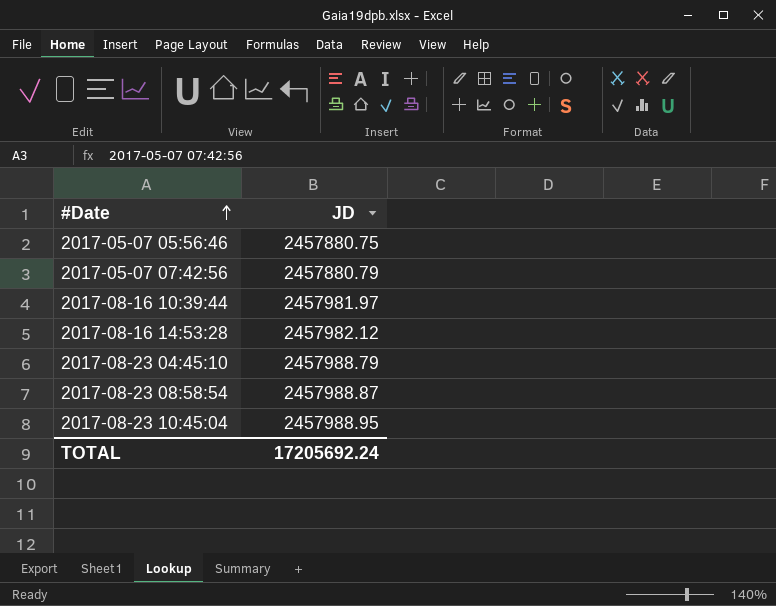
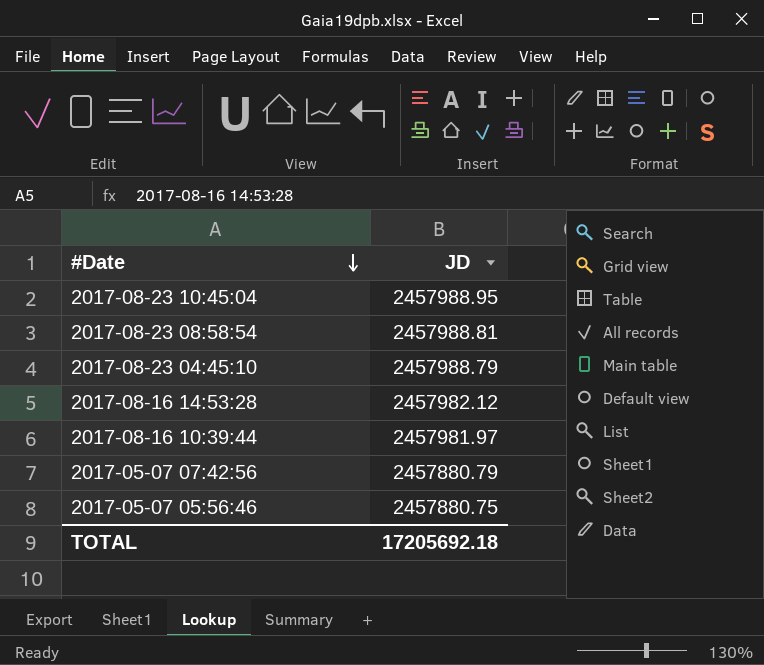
row order: #Date ascending -> #Date descending
2017-08-23 08:58:54 | JD: 2457988.87 -> 2457988.81
TOTAL | JD: 17205692.24 -> 17205692.18

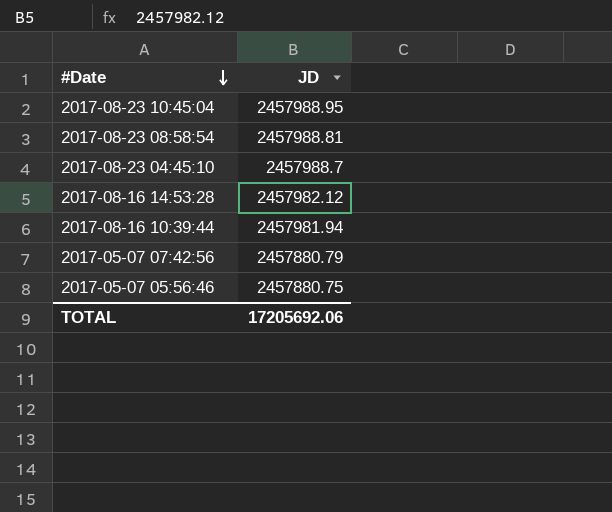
2017-08-23 04:45:10 | JD: 2457988.79 -> 2457988.7
2017-08-16 10:39:44 | JD: 2457981.97 -> 2457981.94
TOTAL | JD: 17205692.18 -> 17205692.06

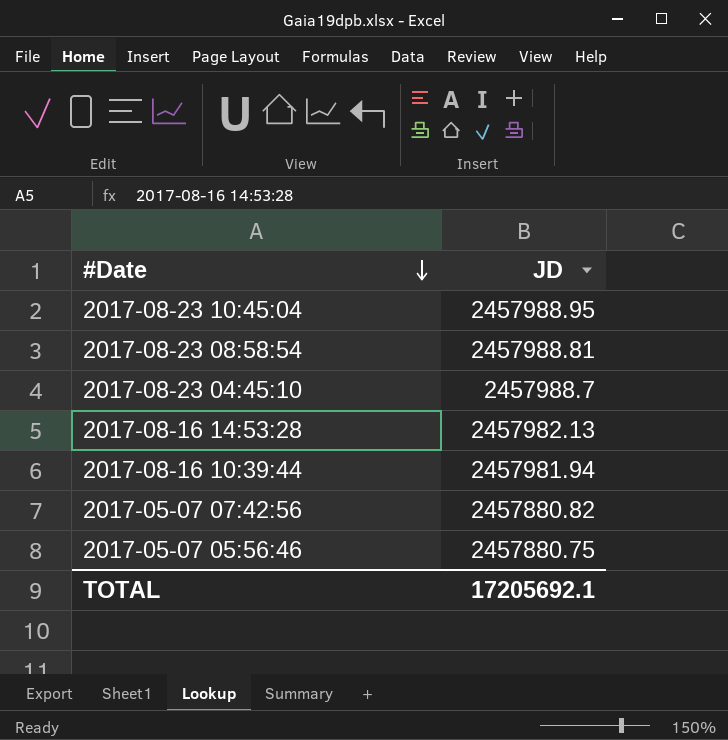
2017-08-16 14:53:28 | JD: 2457982.12 -> 2457982.13
2017-05-07 07:42:56 | JD: 2457880.79 -> 2457880.82
TOTAL | JD: 17205692.06 -> 17205692.1

